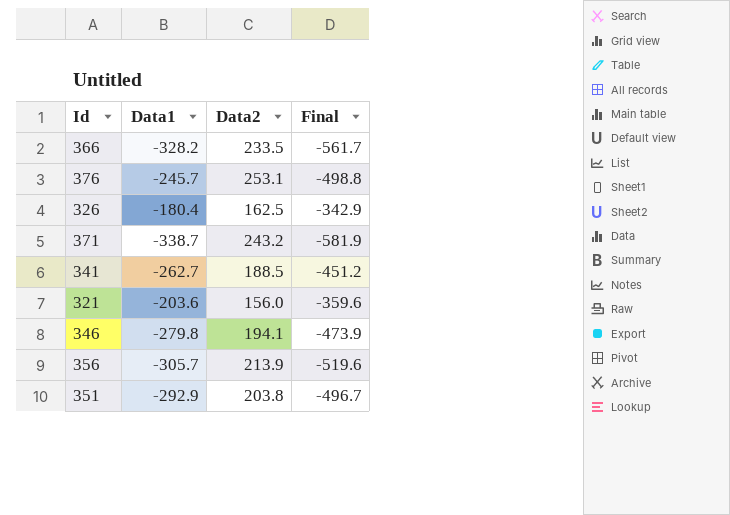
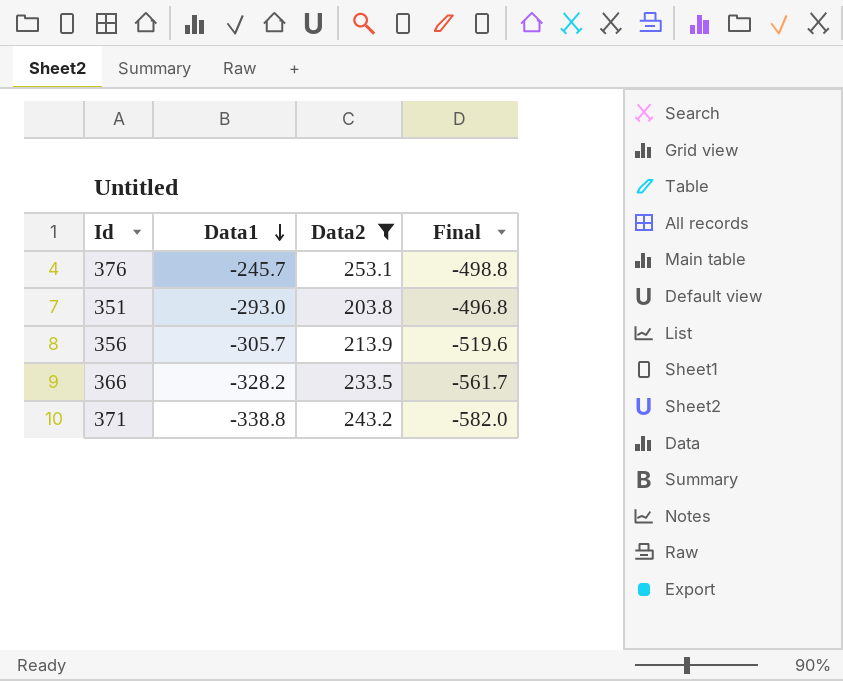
filter: none -> Data2 >= 203.8
row order: none -> Data1 descending
351 | Data1: -292.9 -> -293.0
351 | Final: -496.7 -> -496.8
371 | Data1: -338.7 -> -338.8
371 | Final: -581.9 -> -582.0

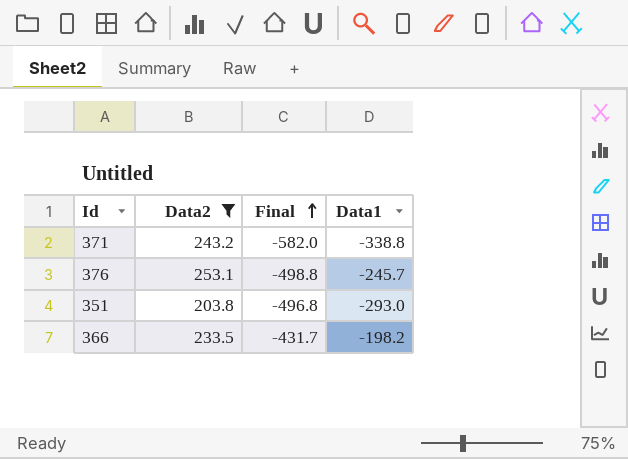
row order: Data1 descending -> Final ascending
column Data1 | position: 2 -> 4
row 356: -305.7 | 213.9 | -519.6 -> none
366 | Final: -561.7 -> -431.7
366 | Data1: -328.2 -> -198.2

